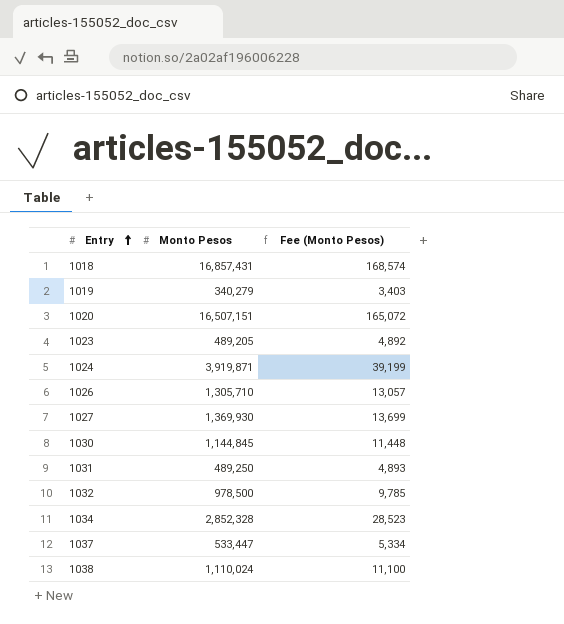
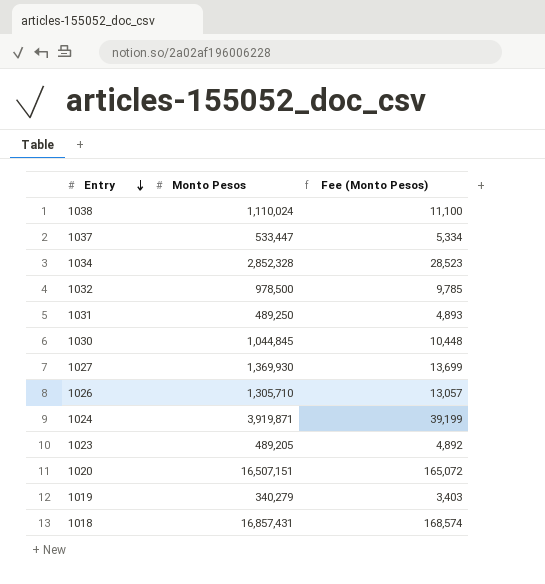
row order: Entry ascending -> Entry descending
1030 | Monto Pesos: 1,144,845 -> 1,044,845
1030 | Fee (Monto Pesos): 11,448 -> 10,448

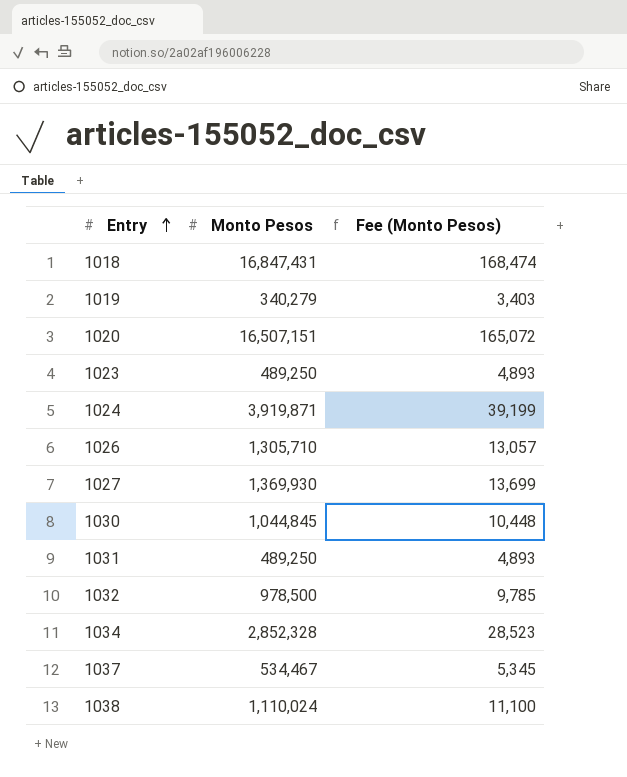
row order: Entry descending -> Entry ascending
1018 | Monto Pesos: 16,857,431 -> 16,847,431
1018 | Fee (Monto Pesos): 168,574 -> 168,474
1023 | Monto Pesos: 489,205 -> 489,250
1023 | Fee (Monto Pesos): 4,892 -> 4,893
1037 | Monto Pesos: 533,447 -> 534,467
1037 | Fee (Monto Pesos): 5,334 -> 5,345

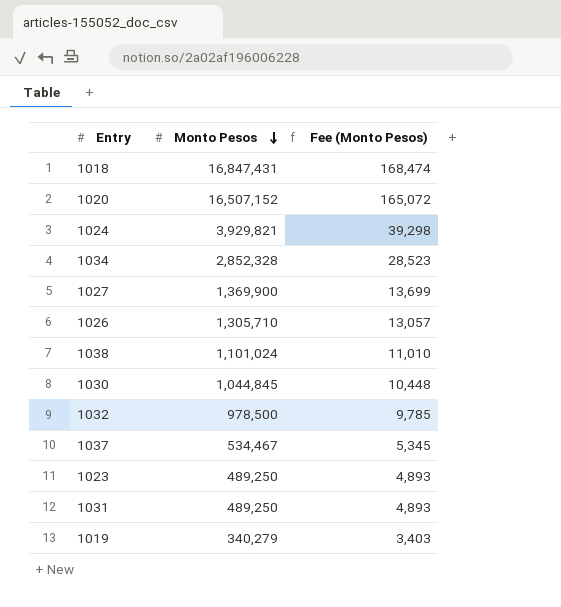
row order: Entry ascending -> Monto Pesos descending
1020 | Monto Pesos: 16,507,151 -> 16,507,152
1024 | Monto Pesos: 3,919,871 -> 3,929,821
1024 | Fee (Monto Pesos): 39,199 -> 39,298
1027 | Monto Pesos: 1,369,930 -> 1,369,900
1038 | Monto Pesos: 1,110,024 -> 1,101,024
1038 | Fee (Monto Pesos): 11,100 -> 11,010

